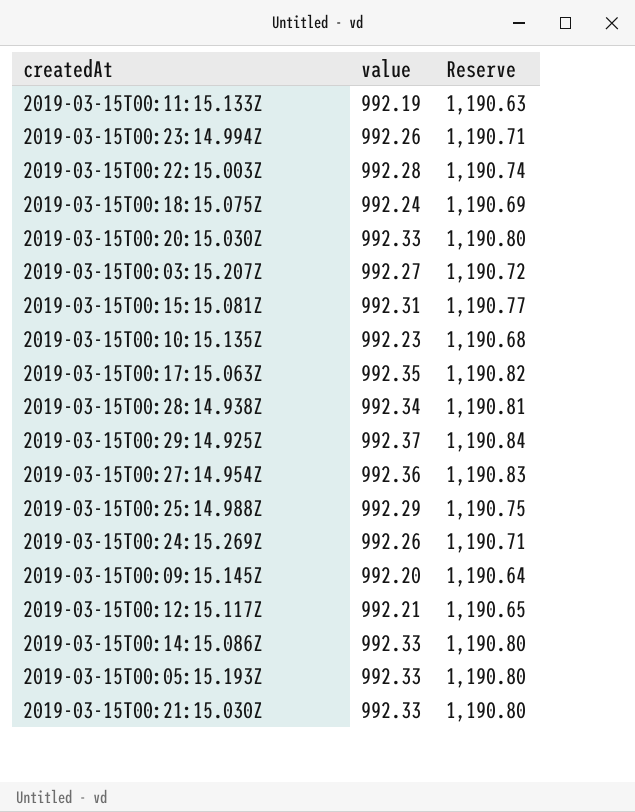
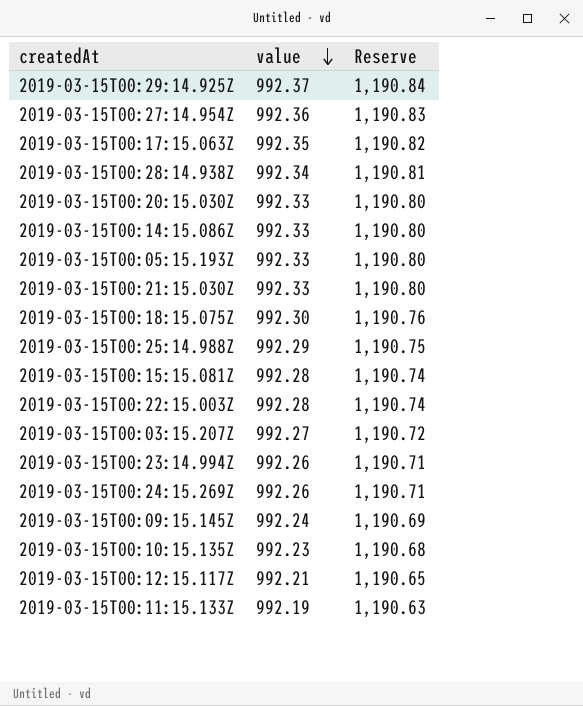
row order: none -> value descending
2019-03-15T00:18:15.075Z | value: 992.24 -> 992.30
2019-03-15T00:18:15.075Z | Reserve: 1,190.69 -> 1,190.76
2019-03-15T00:15:15.081Z | value: 992.31 -> 992.28
2019-03-15T00:15:15.081Z | Reserve: 1,190.77 -> 1,190.74
2019-03-15T00:09:15.145Z | value: 992.20 -> 992.24
2019-03-15T00:09:15.145Z | Reserve: 1,190.64 -> 1,190.69

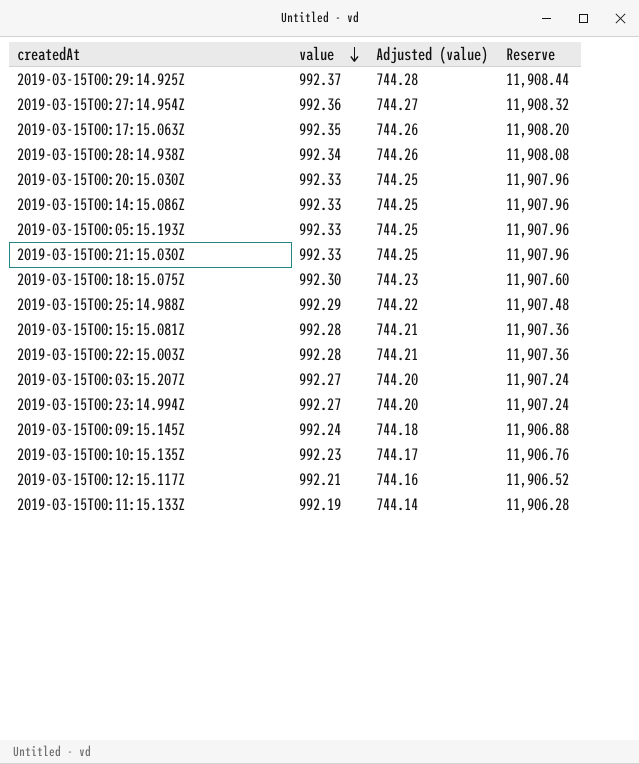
column Adjusted (value) | formula: none -> [value] * 0.75
column Reserve | formula: [value] * 1.2 -> [value] * 12
row 2019-03-15T00:24:15.269Z: 992.26 | 1,190.71 -> none
2019-03-15T00:23:14.994Z | value: 992.26 -> 992.27

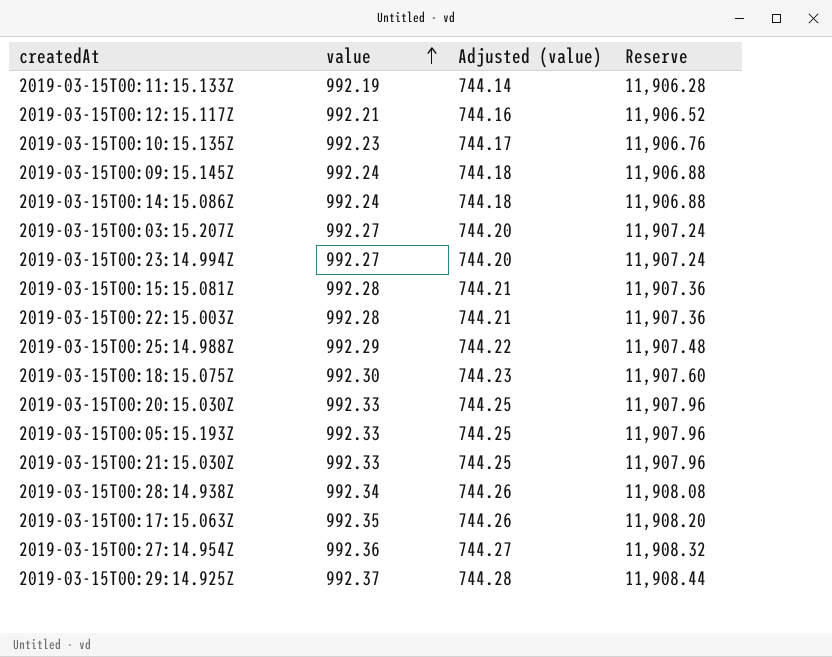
row order: value descending -> value ascending
2019-03-15T00:14:15.086Z | value: 992.33 -> 992.24
2019-03-15T00:14:15.086Z | Adjusted (value): 744.25 -> 744.18
2019-03-15T00:14:15.086Z | Reserve: 11,907.96 -> 11,906.88

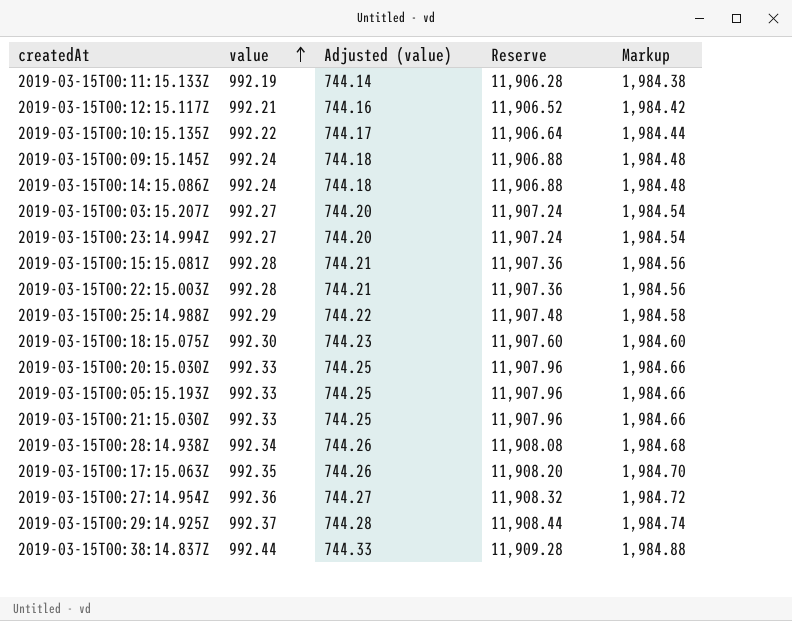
column Markup | formula: none -> [value] * 2
2019-03-15T00:10:15.135Z | value: 992.23 -> 992.22
2019-03-15T00:10:15.135Z | Reserve: 11,906.76 -> 11,906.64
row 2019-03-15T00:38:14.837Z: none -> 992.44 | 744.33 | 11,909.28 | 1,984.88

